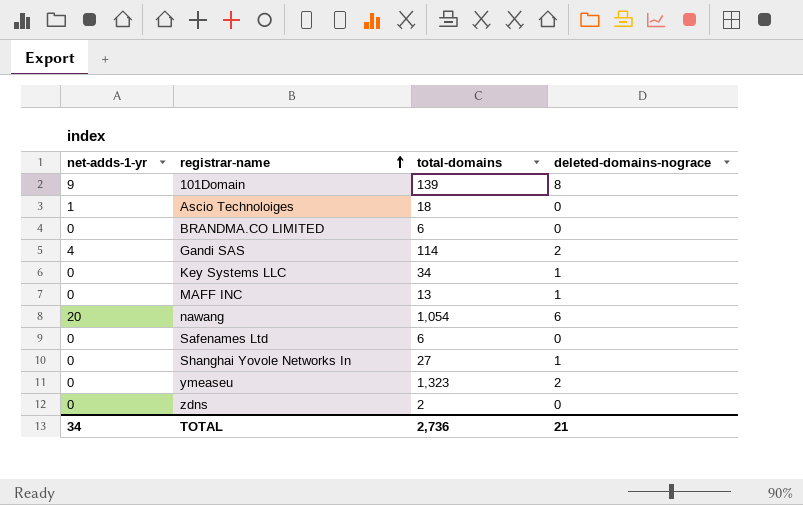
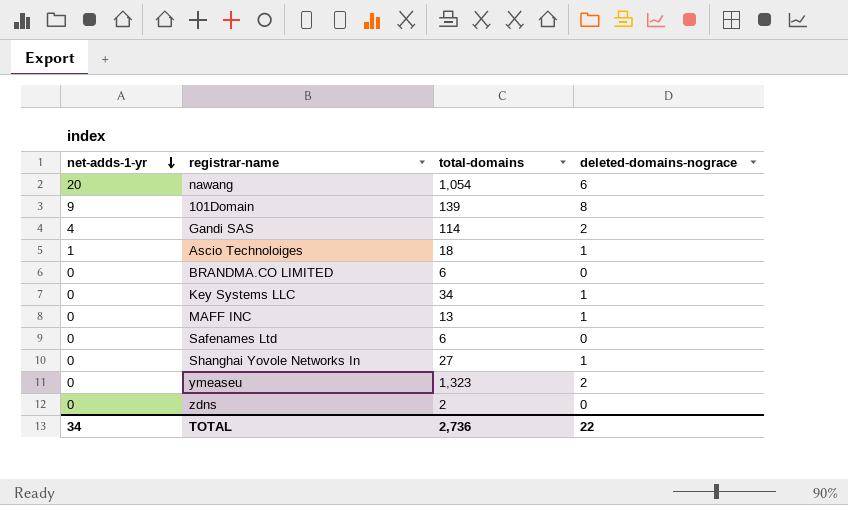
row order: registrar-name ascending -> net-adds-1-yr descending
Ascio Technoloiges | deleted-domains-nograce: 0 -> 1
TOTAL | deleted-domains-nograce: 21 -> 22

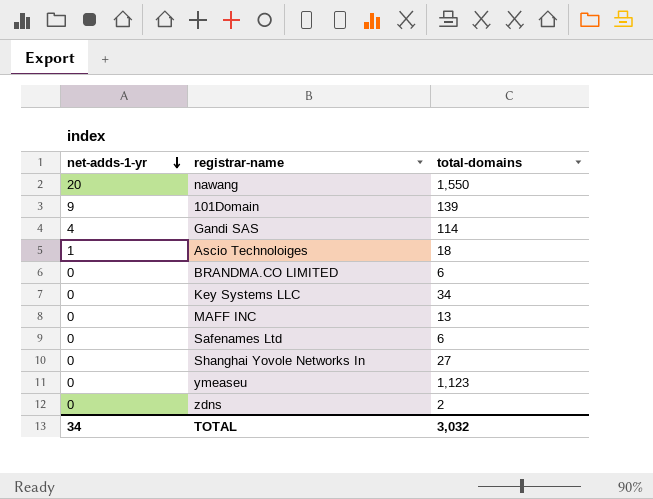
column deleted-domains-nograce | position: 4 -> none
nawang | total-domains: 1,054 -> 1,550
ymeaseu | total-domains: 1,323 -> 1,123
TOTAL | total-domains: 2,736 -> 3,032

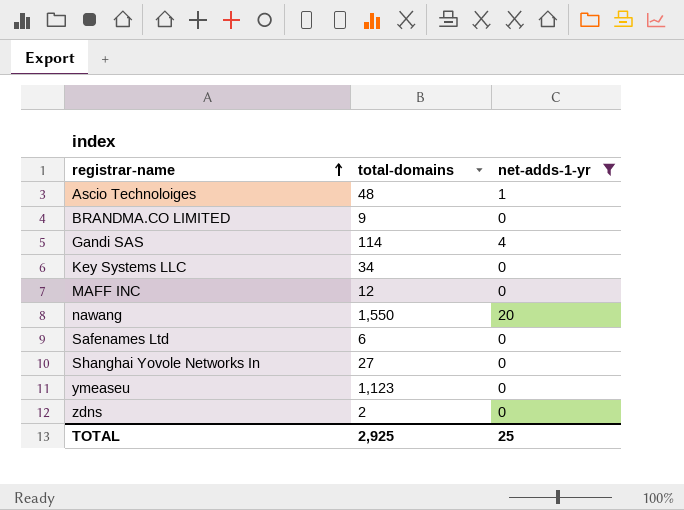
filter: none -> net-adds-1-yr != 9
row order: net-adds-1-yr descending -> registrar-name ascending
column net-adds-1-yr | position: 1 -> 3
Ascio Technoloiges | total-domains: 18 -> 48
BRANDMA.CO LIMITED | total-domains: 6 -> 9
MAFF INC | total-domains: 13 -> 12
TOTAL | total-domains: 3,032 -> 2,925
TOTAL | net-adds-1-yr: 34 -> 25

